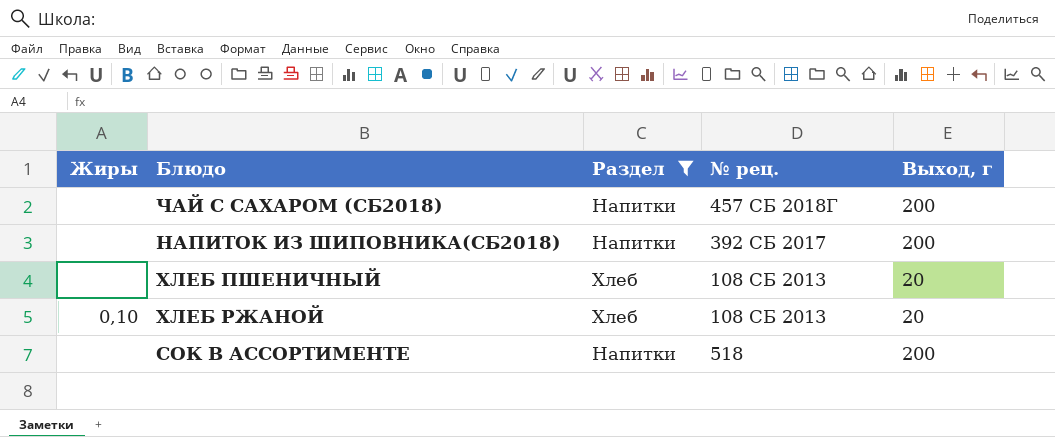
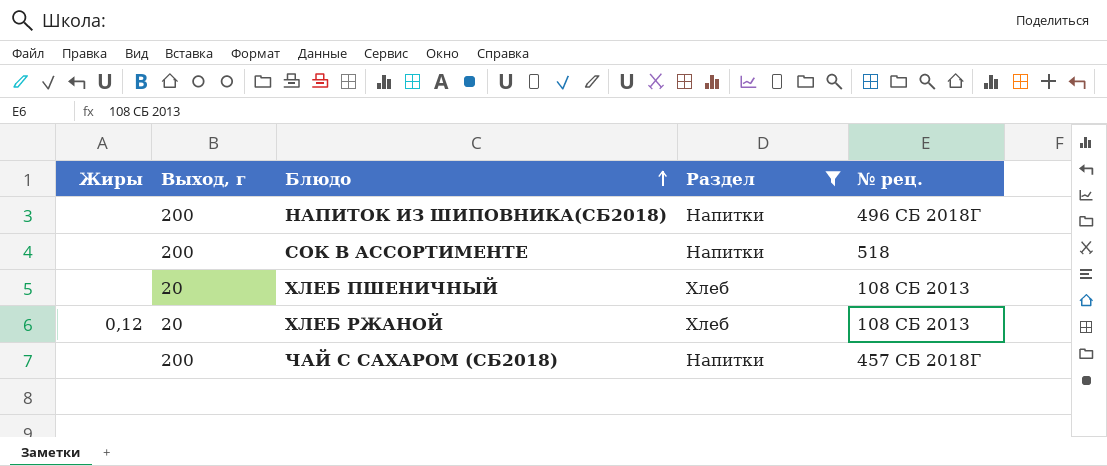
row order: none -> Блюдо ascending
column Выход, г | position: 5 -> 2
НАПИТОК ИЗ ШИПОВНИКА(СБ2018) | № рец.: 392 СБ 2017 -> 496 СБ 2018Г
ХЛЕБ РЖАНОЙ | Жиры: 0,10 -> 0,12

